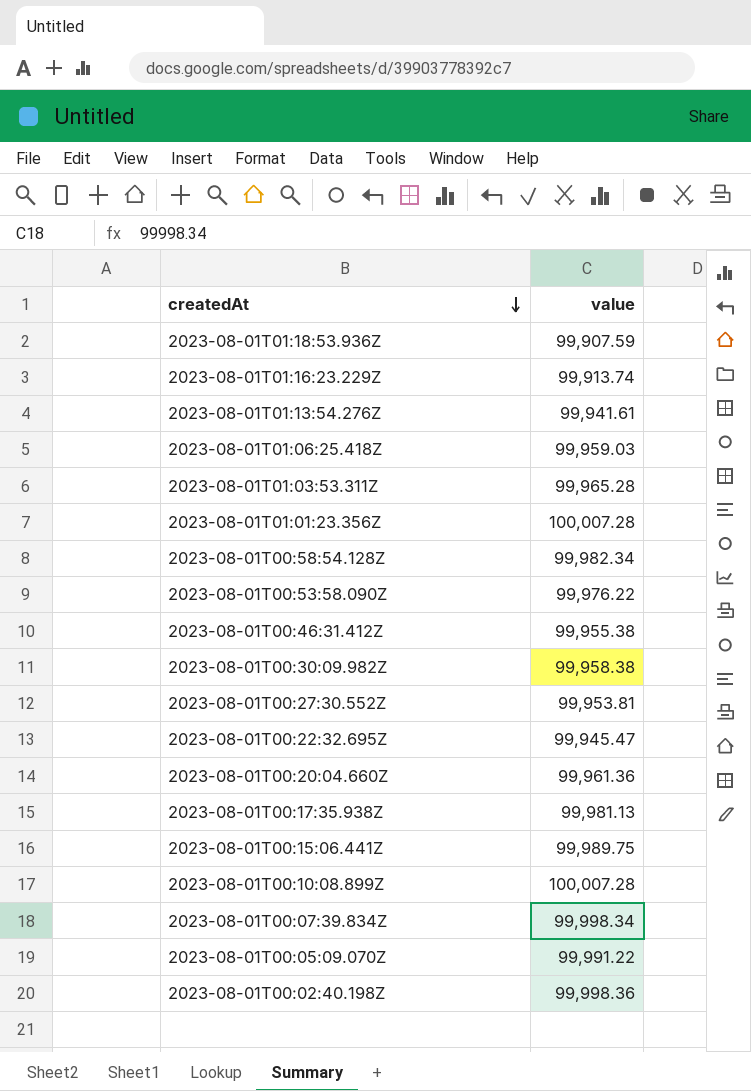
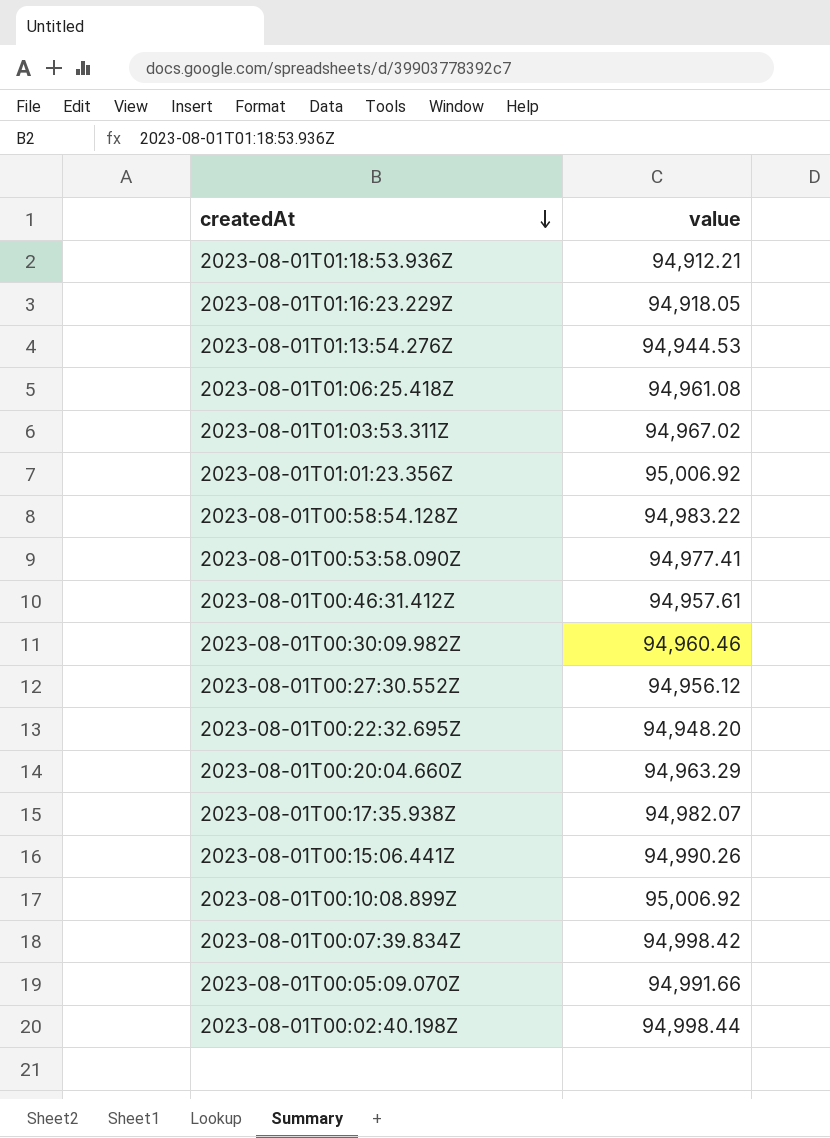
2023-08-01T01:18:53.936Z | value: 99,907.59 -> 94,912.21
2023-08-01T01:16:23.229Z | value: 99,913.74 -> 94,918.05
2023-08-01T01:13:54.276Z | value: 99,941.61 -> 94,944.53
2023-08-01T01:06:25.418Z | value: 99,959.03 -> 94,961.08
2023-08-01T01:03:53.311Z | value: 99,965.28 -> 94,967.02
2023-08-01T01:01:23.356Z | value: 100,007.28 -> 95,006.92
2023-08-01T00:58:54.128Z | value: 99,982.34 -> 94,983.22
2023-08-01T00:53:58.090Z | value: 99,976.22 -> 94,977.41
2023-08-01T00:46:31.412Z | value: 99,955.38 -> 94,957.61
2023-08-01T00:30:09.982Z | value: 99,958.38 -> 94,960.46
2023-08-01T00:27:30.552Z | value: 99,953.81 -> 94,956.12
2023-08-01T00:22:32.695Z | value: 99,945.47 -> 94,948.20
2023-08-01T00:20:04.660Z | value: 99,961.36 -> 94,963.29
2023-08-01T00:17:35.938Z | value: 99,981.13 -> 94,982.07
2023-08-01T00:15:06.441Z | value: 99,989.75 -> 94,990.26
2023-08-01T00:10:08.899Z | value: 100,007.28 -> 95,006.92
2023-08-01T00:07:39.834Z | value: 99,998.34 -> 94,998.42
2023-08-01T00:05:09.070Z | value: 99,991.22 -> 94,991.66
2023-08-01T00:02:40.198Z | value: 99,998.36 -> 94,998.44

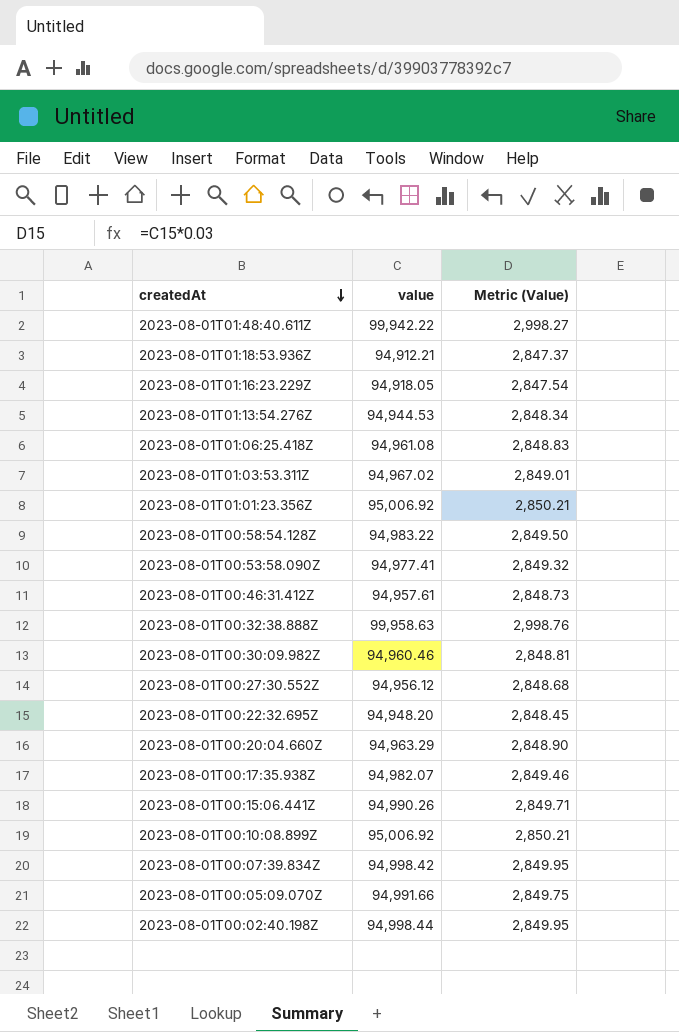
column Metric (Value) | formula: none -> [value] * 0.03
row 2023-08-01T01:48:40.611Z: none -> 99,942.22 | 2,998.27
row 2023-08-01T00:32:38.888Z: none -> 99,958.63 | 2,998.76

